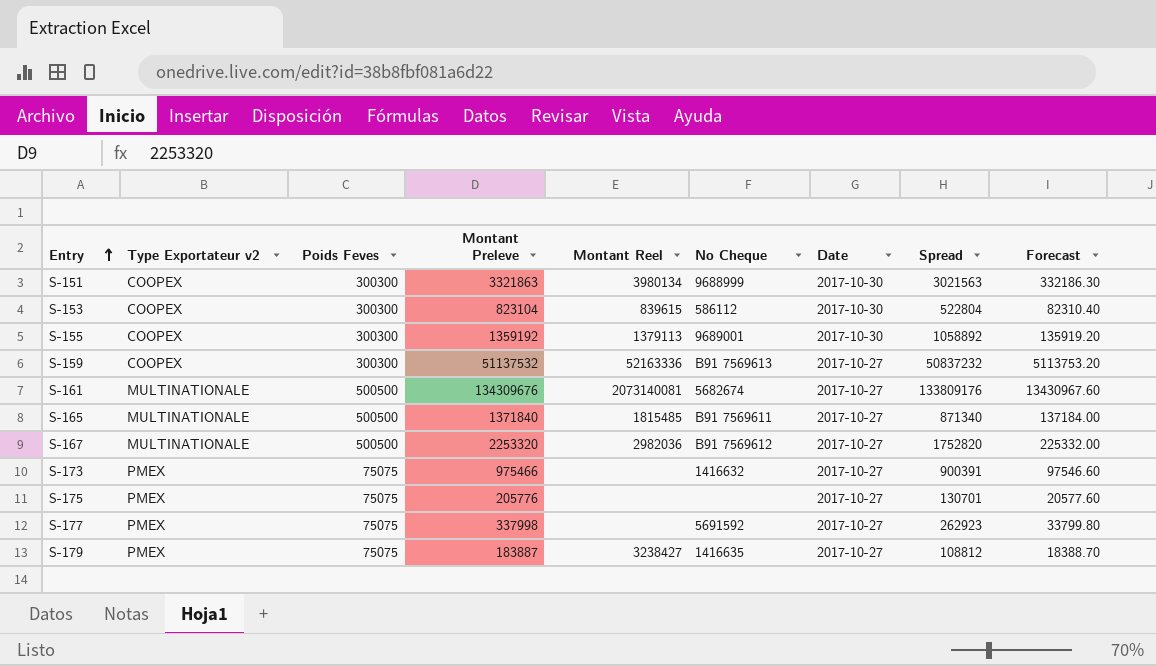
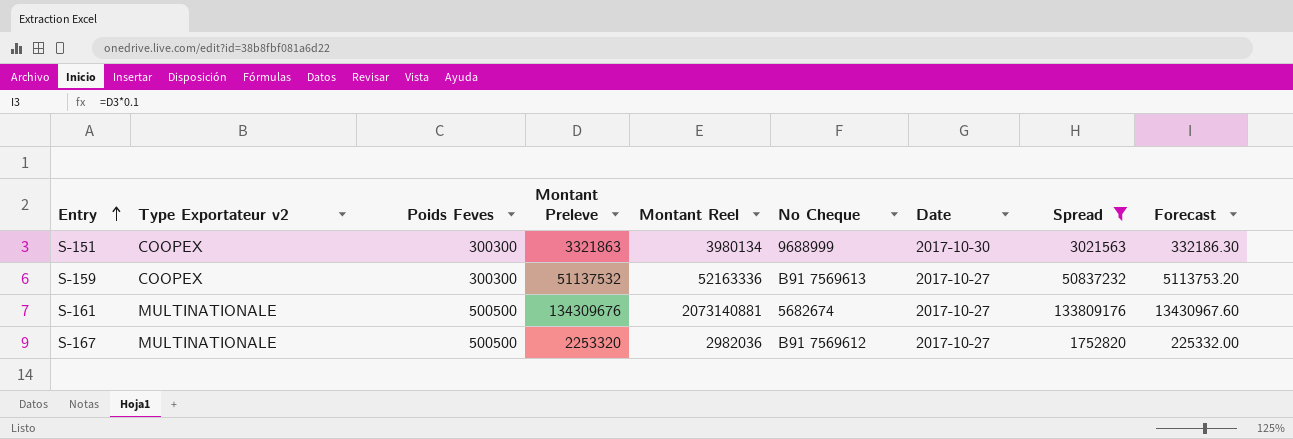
filter: none -> Spread >= 1752820
S-161 | Montant Reel: 2073140081 -> 2073140881

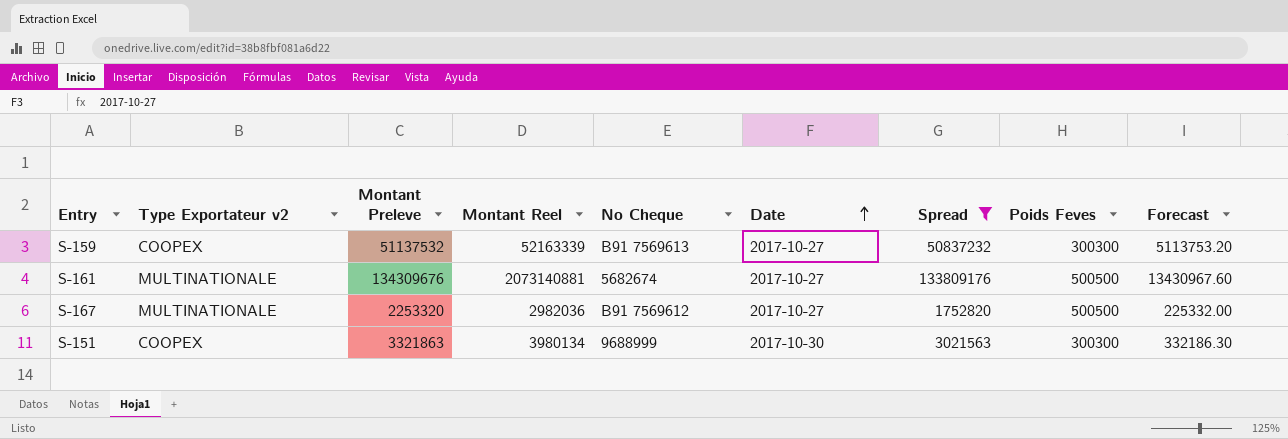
row order: Entry ascending -> Date ascending
column Poids Feves | position: 3 -> 8
S-159 | Montant Reel: 52163336 -> 52163339

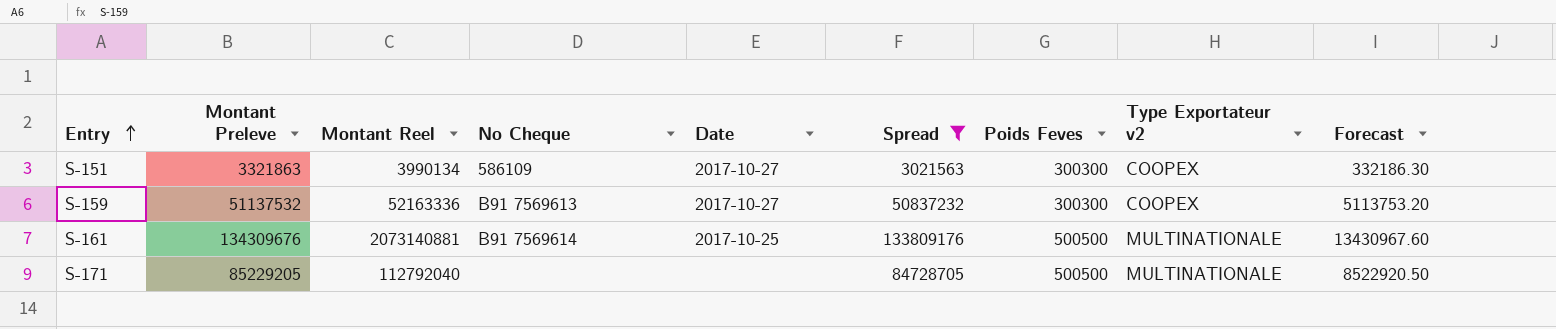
row order: Date ascending -> Entry ascending
column Type Exportateur v2 | position: 2 -> 8
row S-167: MULTINATIONALE | 2253320 | 2982036 | B91 7569612 | 2017-10-27 | 1752820 | 500500 | 225332.00 -> none
S-151 | Montant Reel: 3980134 -> 3990134
S-151 | No Cheque: 9688999 -> 586109
S-151 | Date: 2017-10-30 -> 2017-10-27
S-159 | Montant Reel: 52163339 -> 52163336
S-161 | No Cheque: 5682674 -> B91 7569614
S-161 | Date: 2017-10-27 -> 2017-10-25
row S-171: none -> 85229205 | 112792040 | none | none | 84728705 | 500500 | MULTINATIONALE | 8522920.50

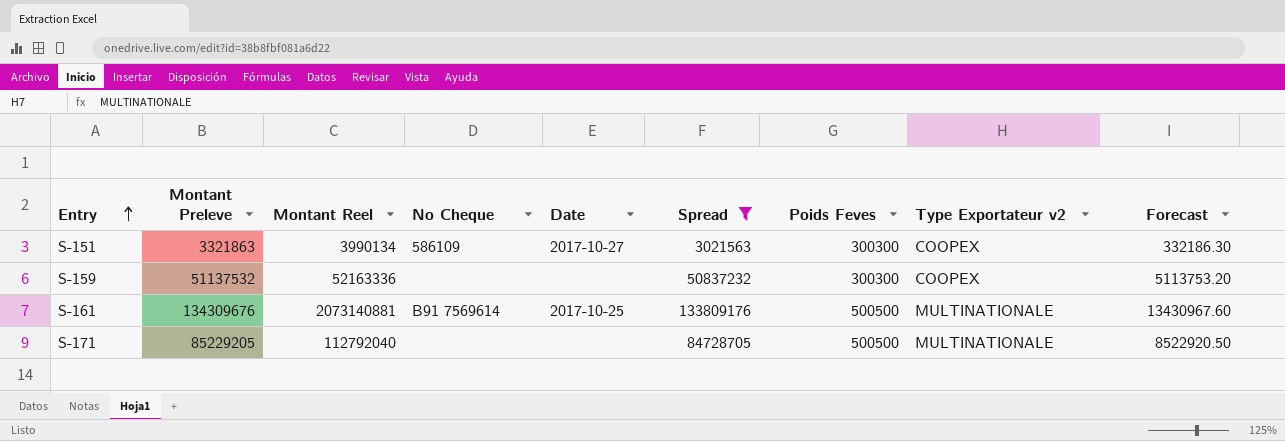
S-159 | No Cheque: B91 7569613 -> none
S-159 | Date: 2017-10-27 -> none

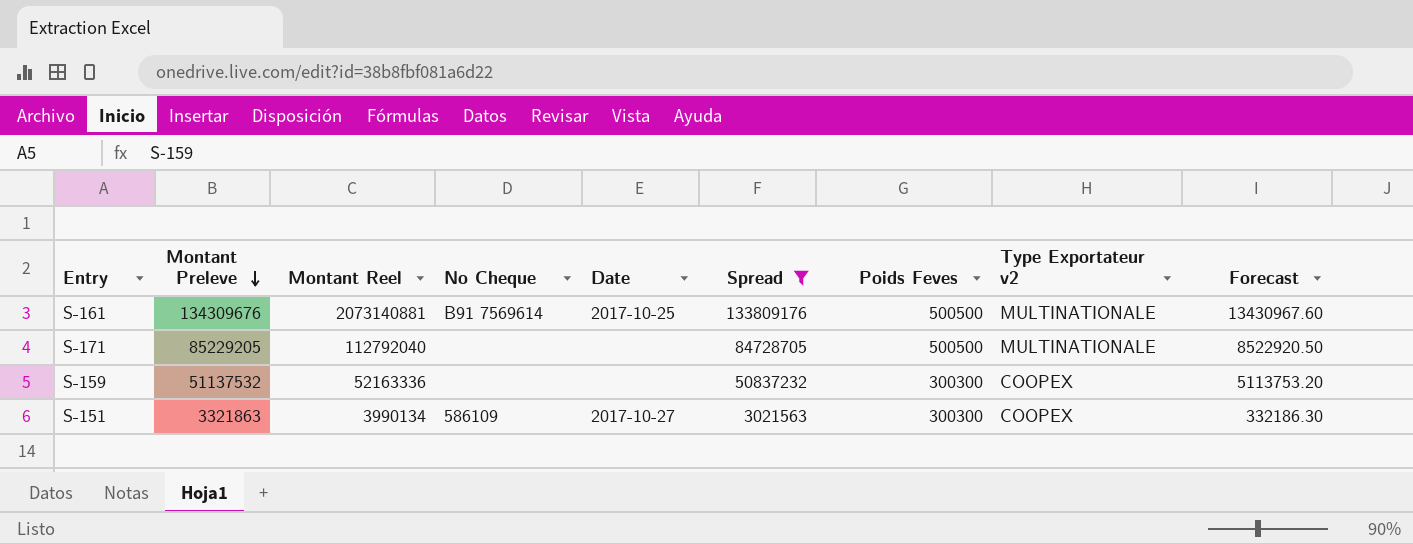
row order: Entry ascending -> Montant Preleve descending

